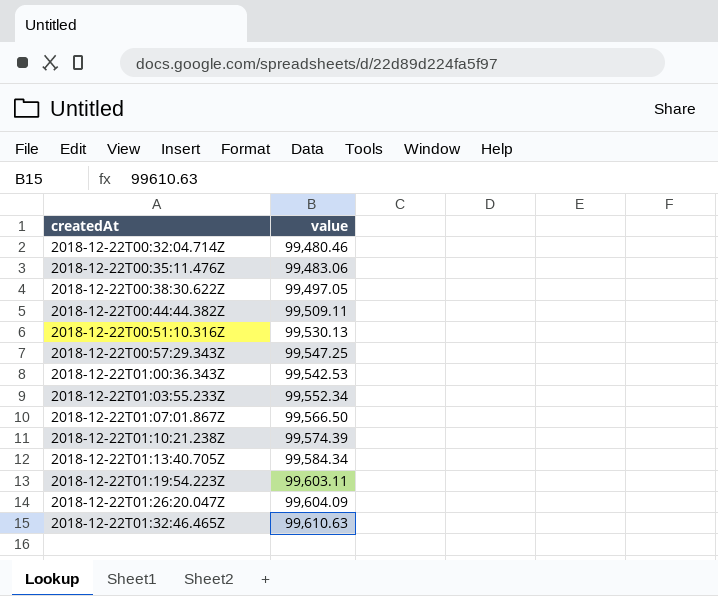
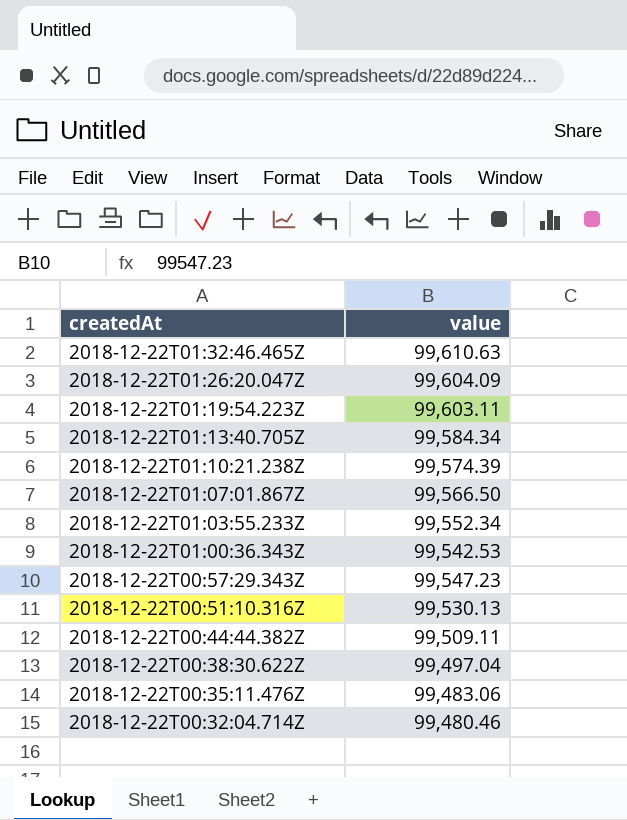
row order: createdAt ascending -> createdAt descending
2018-12-22T00:57:29.343Z | value: 99,547.25 -> 99,547.23
2018-12-22T00:38:30.622Z | value: 99,497.05 -> 99,497.04

